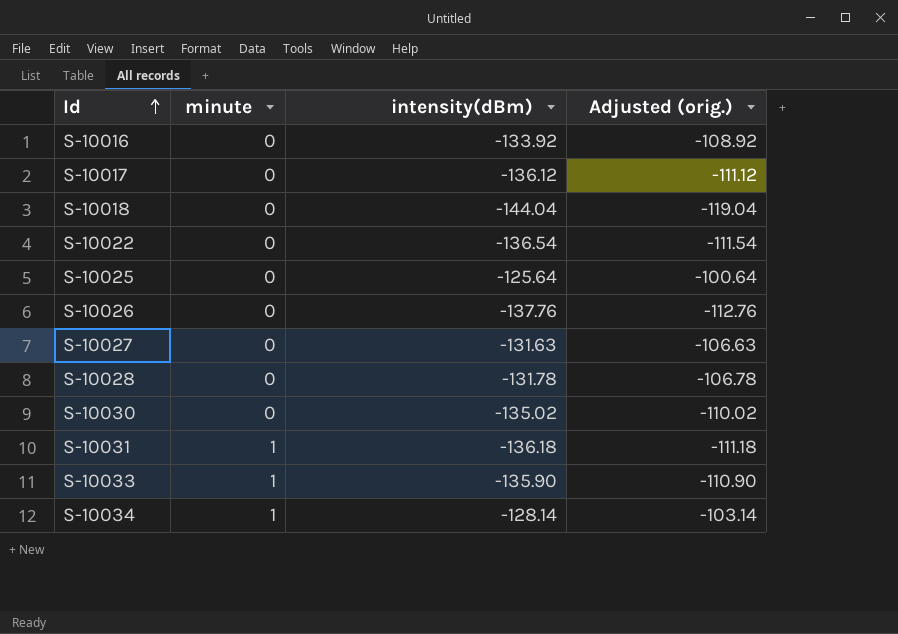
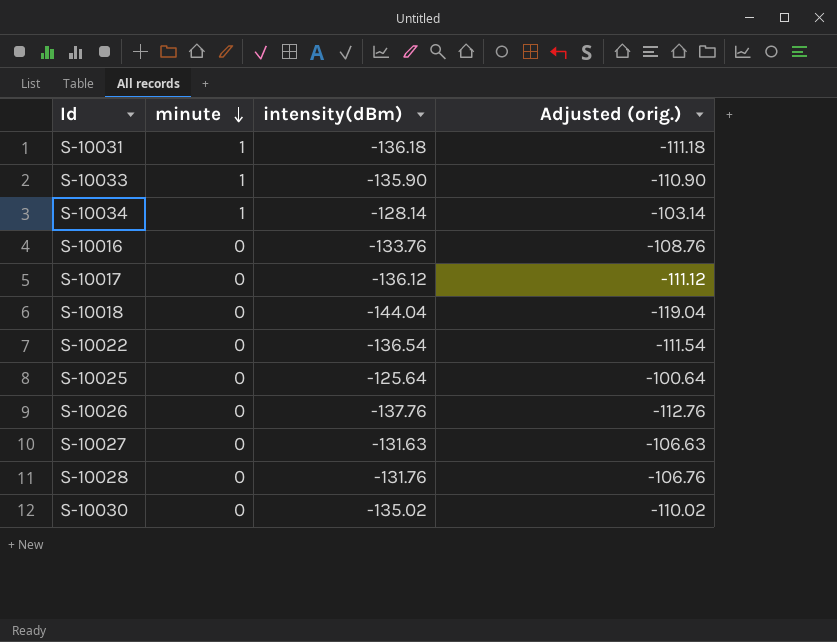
row order: Id ascending -> minute descending
S-10016 | intensity(dBm): -133.92 -> -133.76
S-10016 | Adjusted (orig.): -108.92 -> -108.76
S-10028 | intensity(dBm): -131.78 -> -131.76
S-10028 | Adjusted (orig.): -106.78 -> -106.76

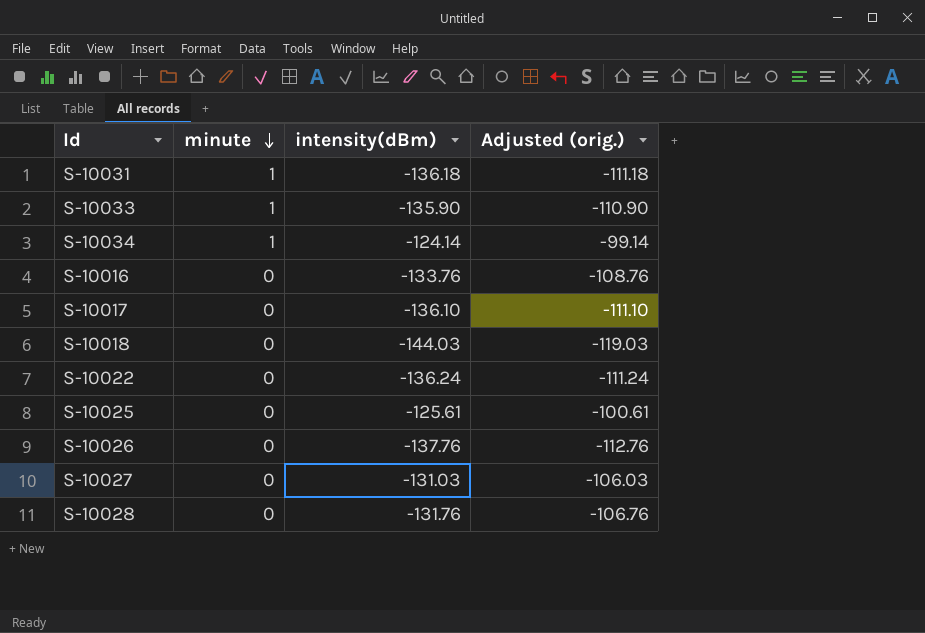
row S-10030: 0 | -135.02 | -110.02 -> none
S-10034 | intensity(dBm): -128.14 -> -124.14
S-10034 | Adjusted (orig.): -103.14 -> -99.14
S-10017 | intensity(dBm): -136.12 -> -136.10
S-10017 | Adjusted (orig.): -111.12 -> -111.10
S-10018 | intensity(dBm): -144.04 -> -144.03
S-10018 | Adjusted (orig.): -119.04 -> -119.03
S-10022 | intensity(dBm): -136.54 -> -136.24
S-10022 | Adjusted (orig.): -111.54 -> -111.24
S-10025 | intensity(dBm): -125.64 -> -125.61
S-10025 | Adjusted (orig.): -100.64 -> -100.61
S-10027 | intensity(dBm): -131.63 -> -131.03
S-10027 | Adjusted (orig.): -106.63 -> -106.03

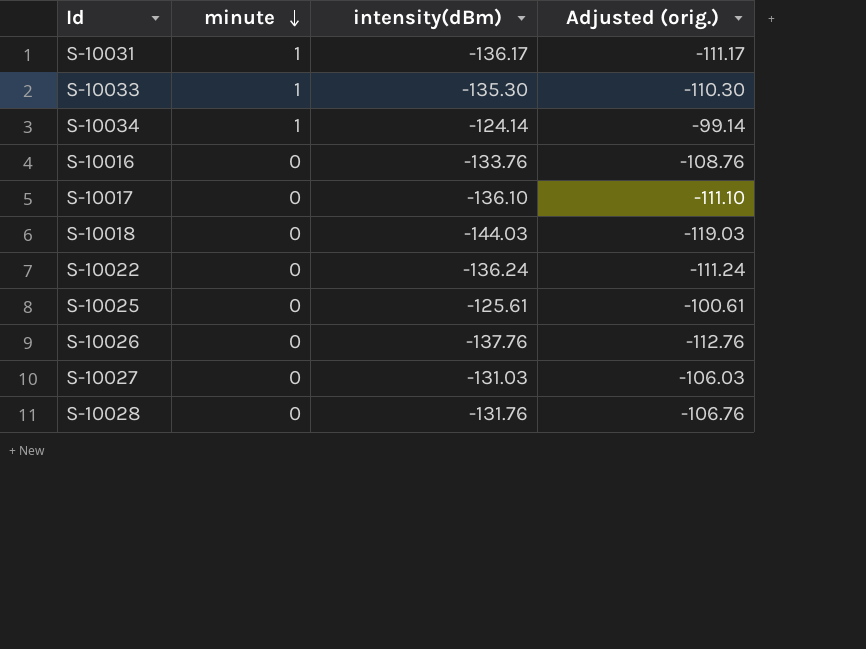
S-10031 | intensity(dBm): -136.18 -> -136.17
S-10031 | Adjusted (orig.): -111.18 -> -111.17
S-10033 | intensity(dBm): -135.90 -> -135.30
S-10033 | Adjusted (orig.): -110.90 -> -110.30

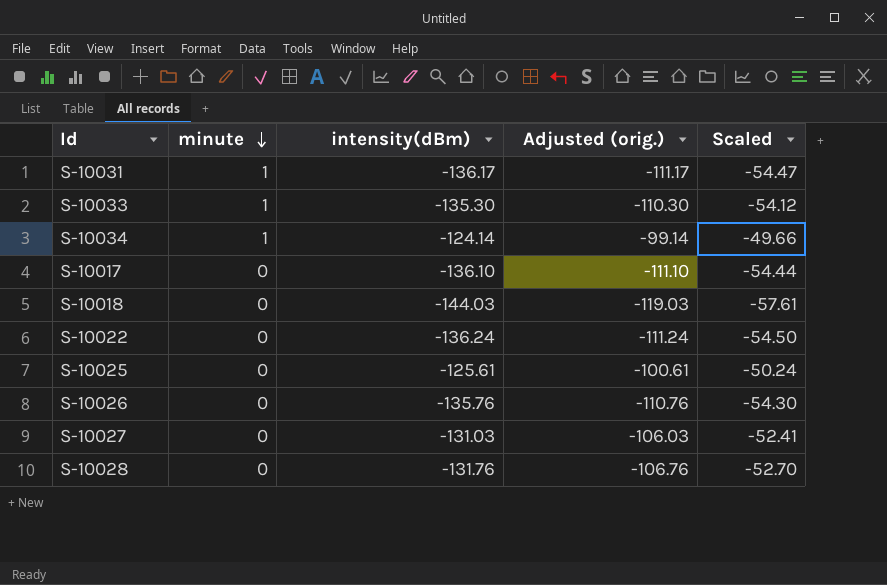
column Scaled | formula: none -> [intensity(dBm)] * 0.4
row S-10016: 0 | -133.76 | -108.76 -> none
S-10026 | intensity(dBm): -137.76 -> -135.76
S-10026 | Adjusted (orig.): -112.76 -> -110.76

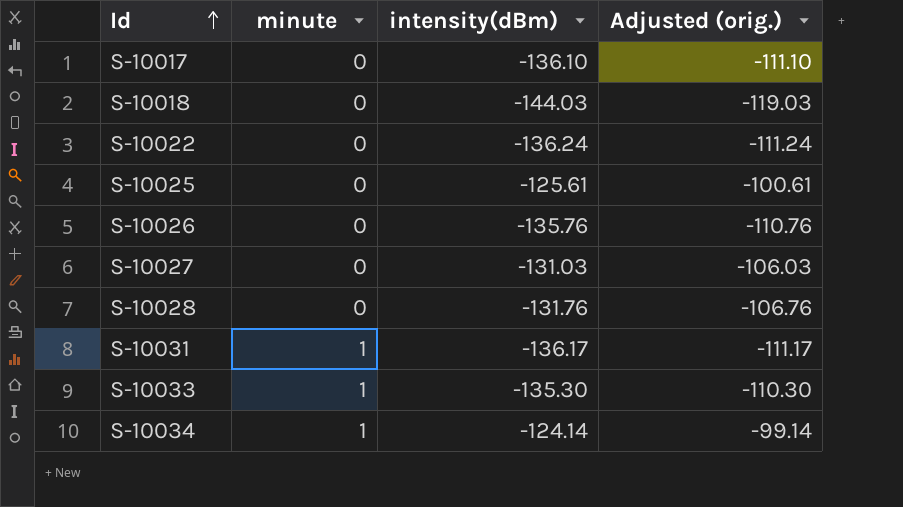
row order: minute descending -> Id ascending
column Scaled | formula: [intensity(dBm)] * 0.4 -> none

